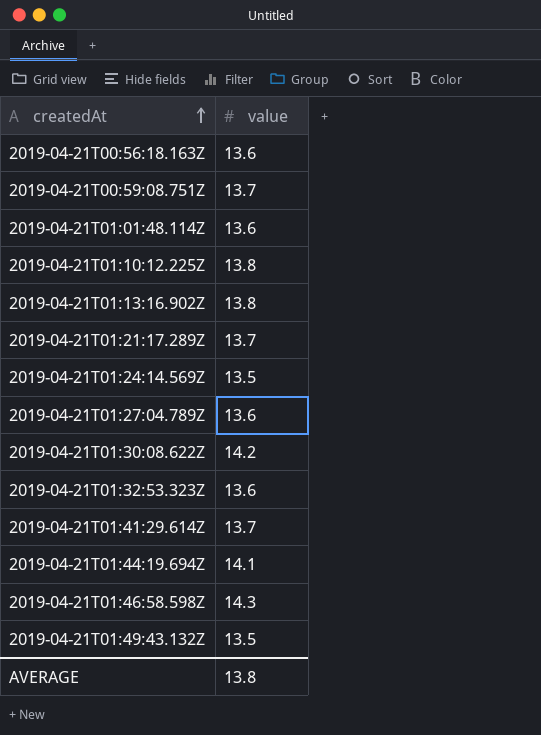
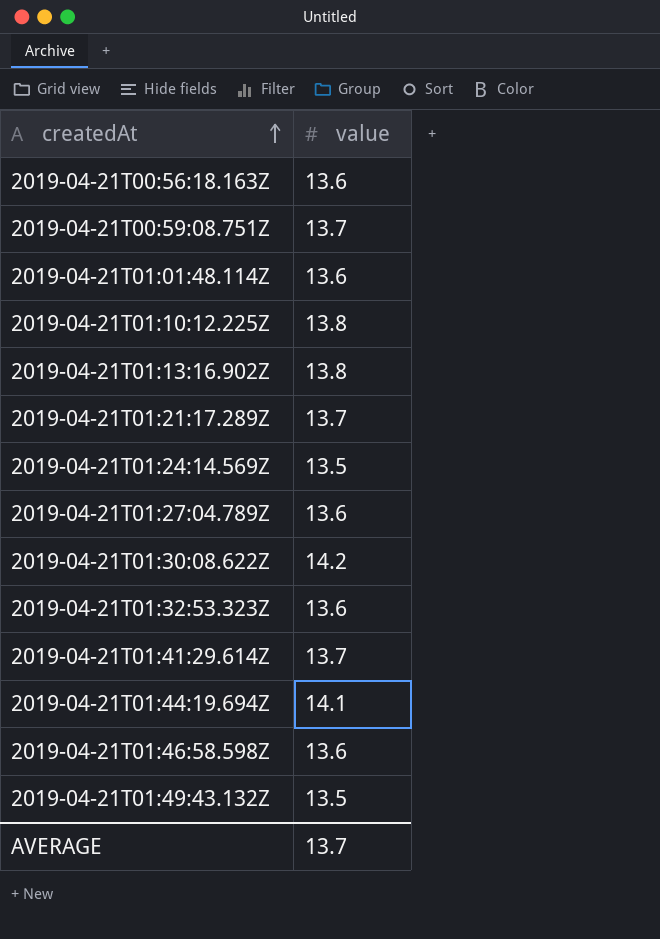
2019-04-21T01:46:58.598Z | value: 14.3 -> 13.6
AVERAGE | value: 13.8 -> 13.7

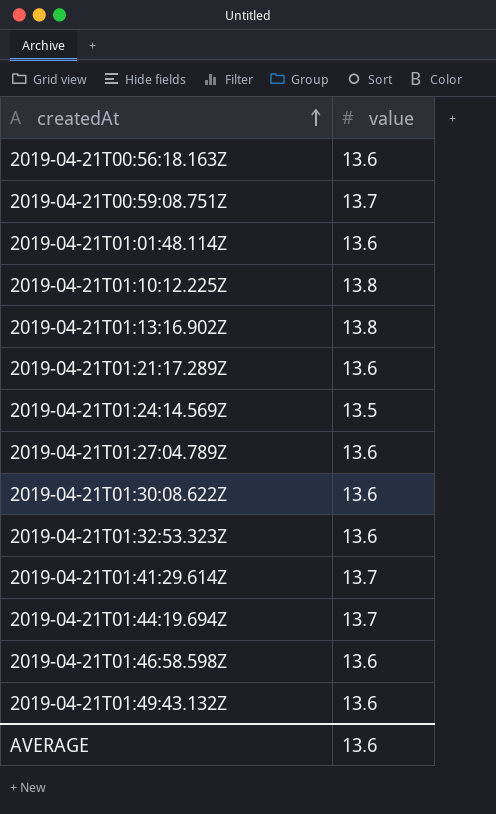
2019-04-21T01:21:17.289Z | value: 13.7 -> 13.6
2019-04-21T01:30:08.622Z | value: 14.2 -> 13.6
2019-04-21T01:44:19.694Z | value: 14.1 -> 13.7
2019-04-21T01:49:43.132Z | value: 13.5 -> 13.6
AVERAGE | value: 13.7 -> 13.6

